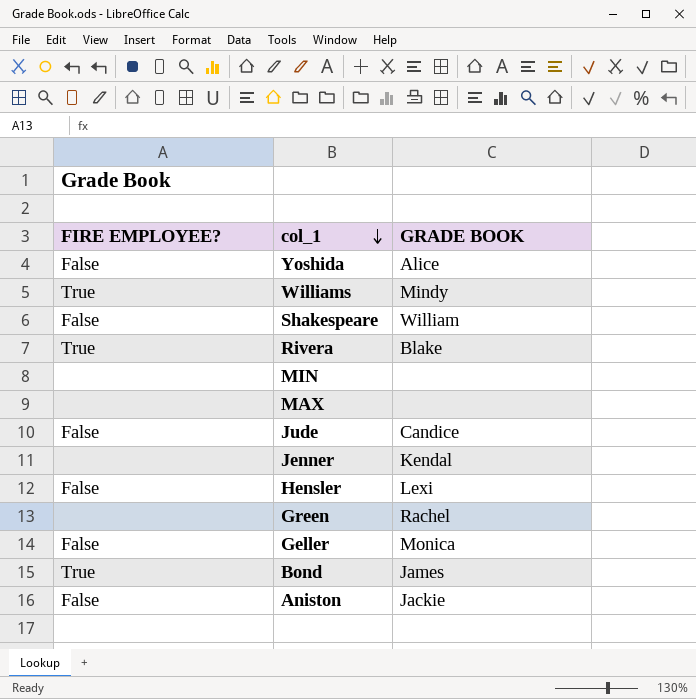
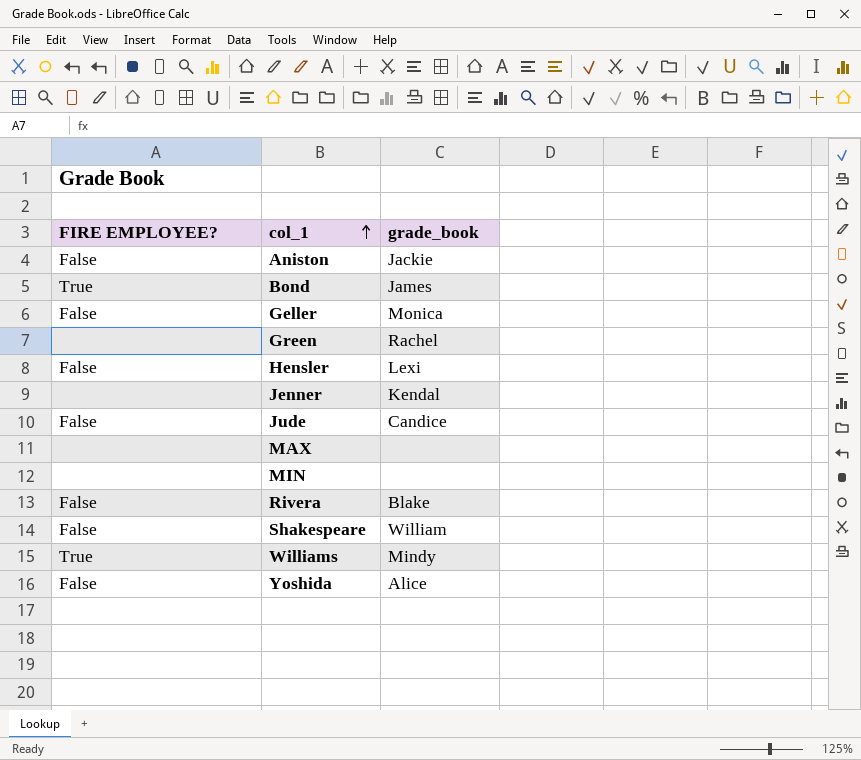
row order: col_1 descending -> col_1 ascending
column name: GRADE BOOK -> grade_book
Rivera | FIRE EMPLOYEE?: True -> False

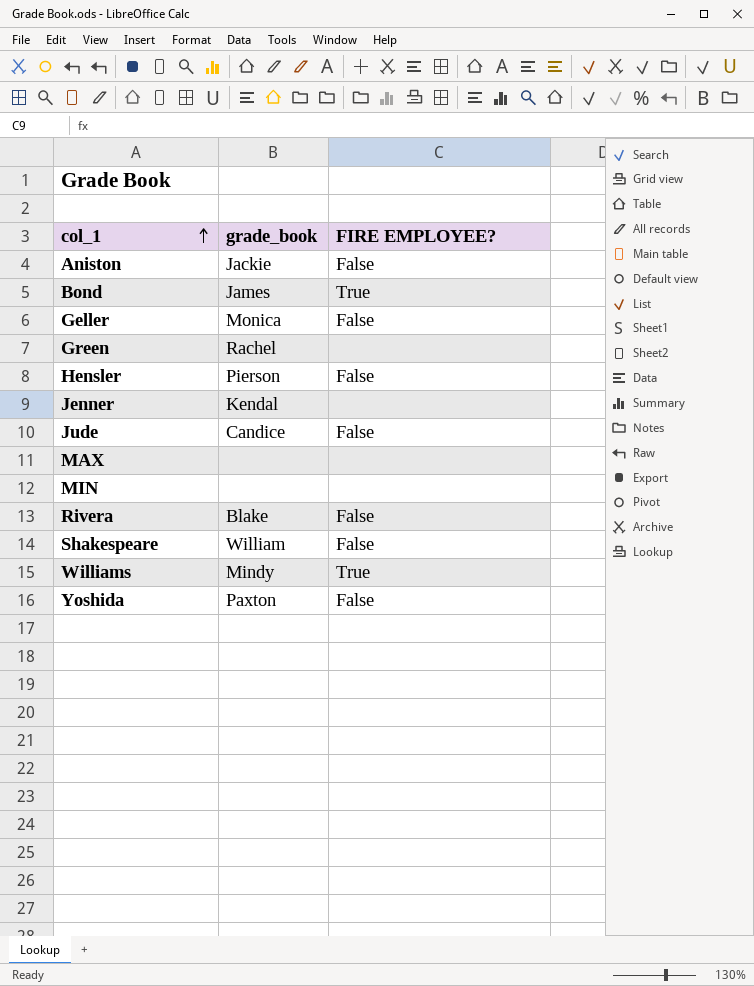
column FIRE EMPLOYEE? | position: 1 -> 3
Hensler | grade_book: Lexi -> Pierson
Yoshida | grade_book: Alice -> Paxton

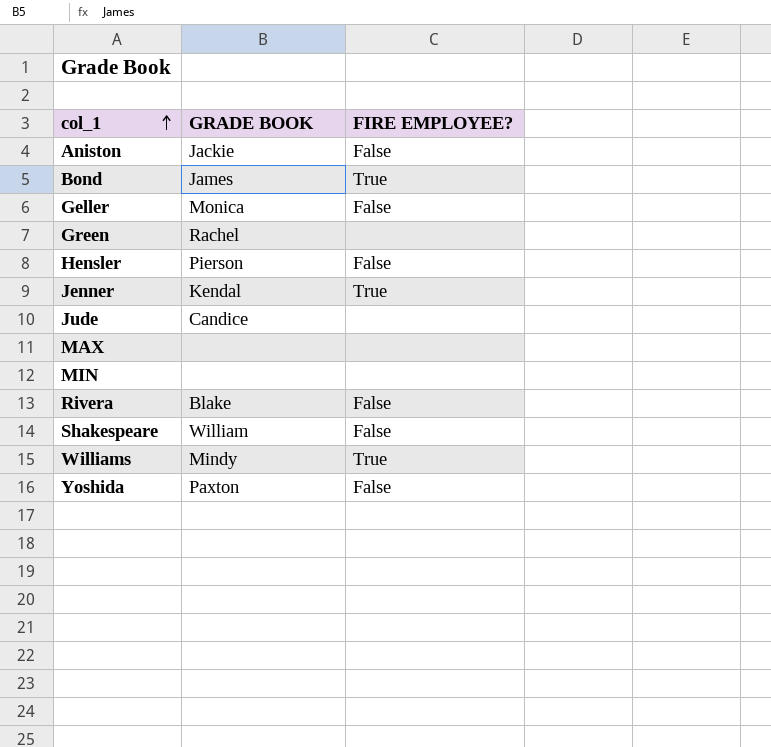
column name: grade_book -> GRADE BOOK
Jenner | FIRE EMPLOYEE?: none -> True
Jude | FIRE EMPLOYEE?: False -> none

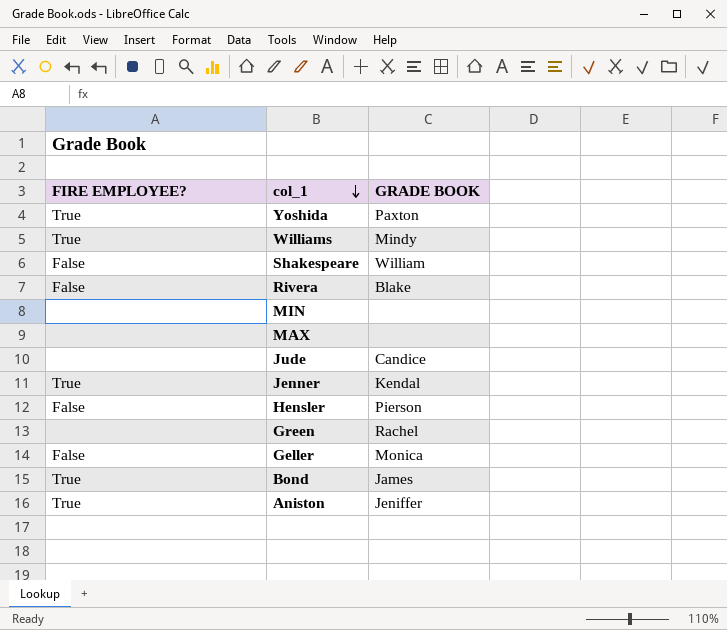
row order: col_1 ascending -> col_1 descending
column FIRE EMPLOYEE? | position: 3 -> 1
Yoshida | FIRE EMPLOYEE?: False -> True
Aniston | FIRE EMPLOYEE?: False -> True
Aniston | GRADE BOOK: Jackie -> Jeniffer

